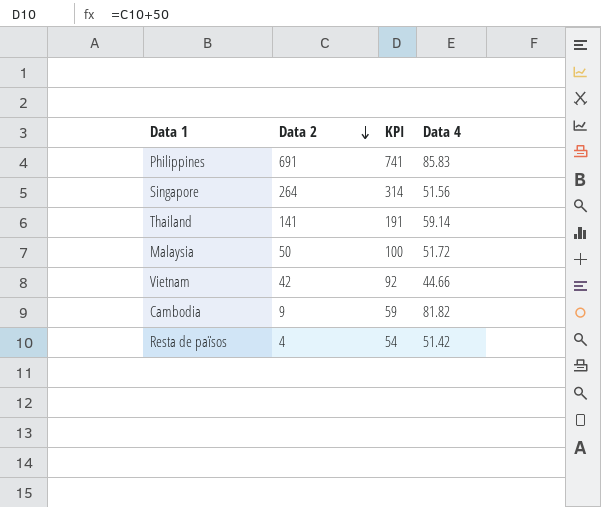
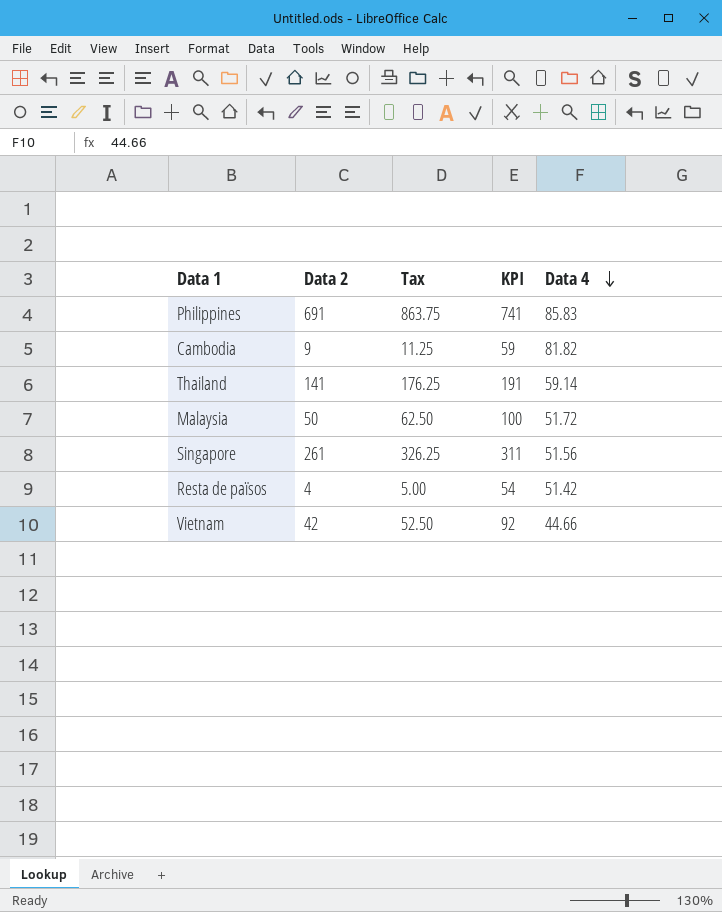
row order: Data 2 descending -> Data 4 descending
column Tax | formula: none -> [Data 2] * 1.25
Singapore | Data 2: 264 -> 261
Singapore | KPI: 314 -> 311

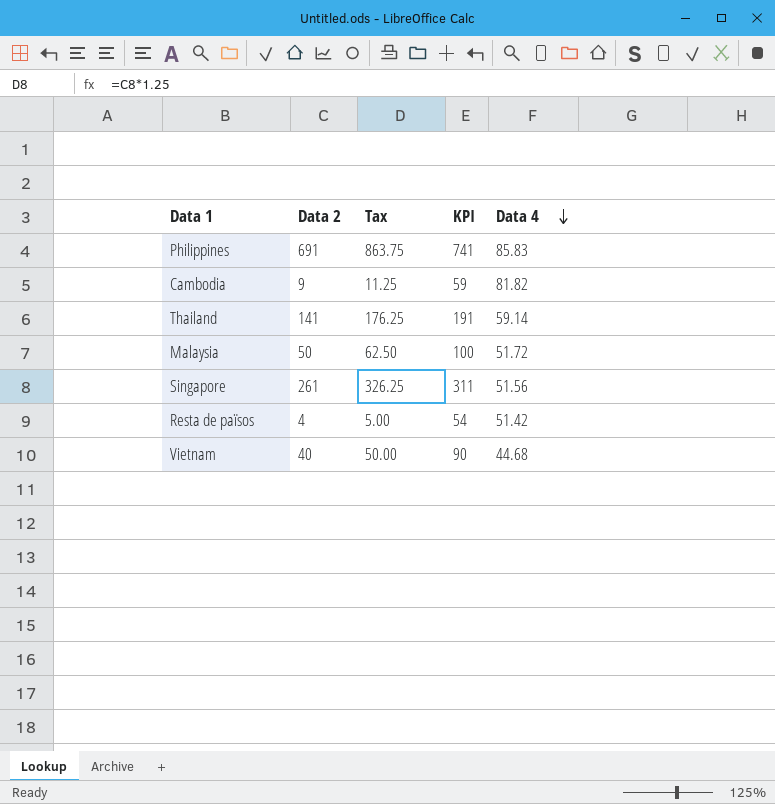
Vietnam | Data 2: 42 -> 40
Vietnam | Tax: 52.50 -> 50.00
Vietnam | KPI: 92 -> 90
Vietnam | Data 4: 44.66 -> 44.68

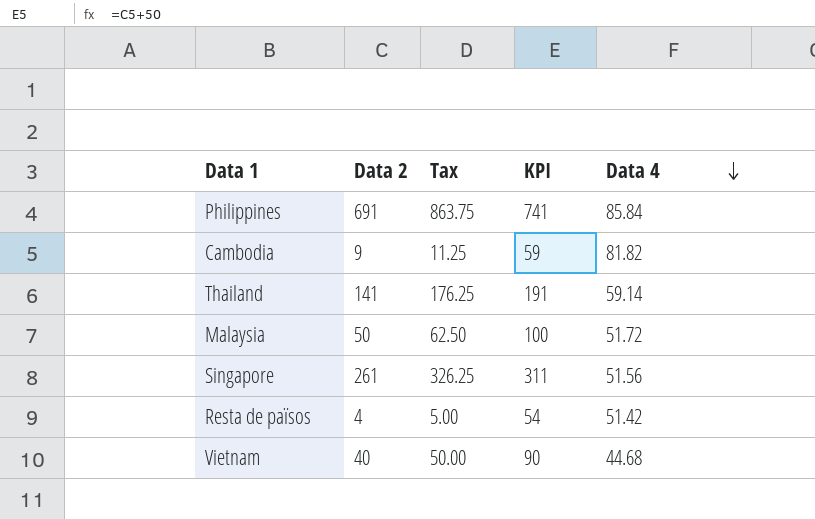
Philippines | Data 4: 85.83 -> 85.84

